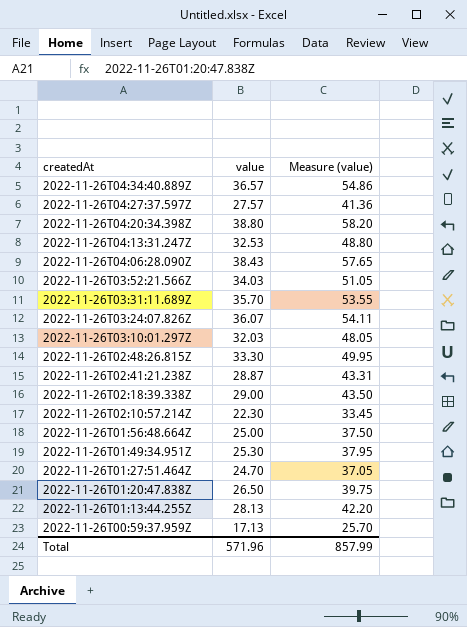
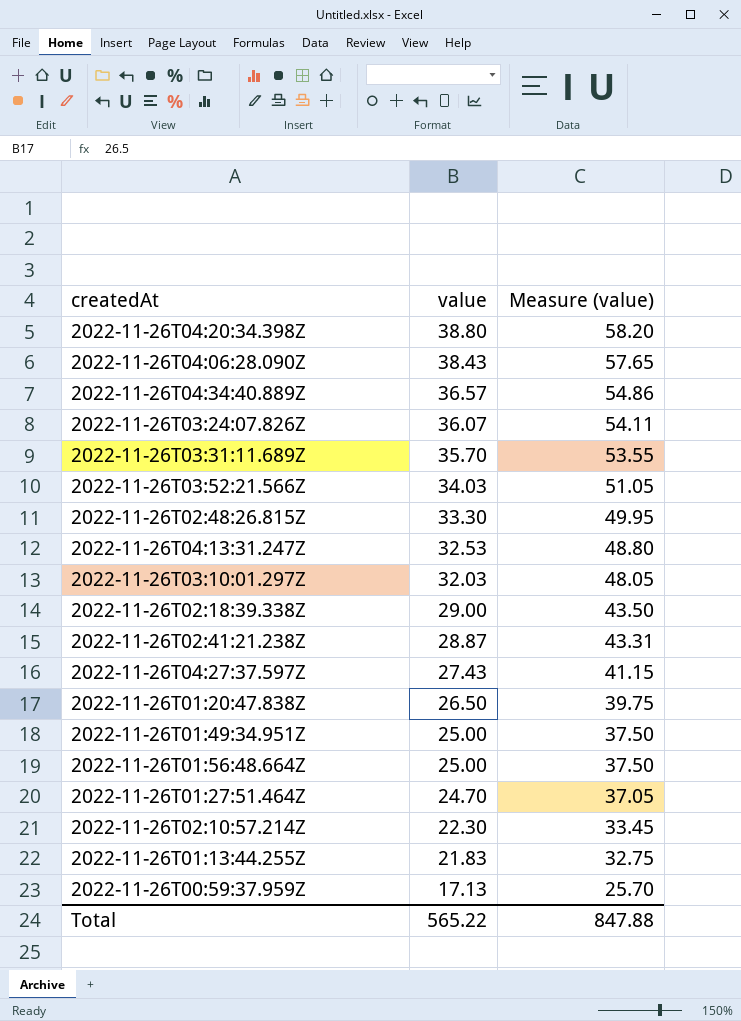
row order: createdAt descending -> value descending
2022-11-26T04:27:37.597Z | value: 27.57 -> 27.43
2022-11-26T04:27:37.597Z | Measure (value): 41.36 -> 41.15
2022-11-26T01:49:34.951Z | value: 25.30 -> 25.00
2022-11-26T01:49:34.951Z | Measure (value): 37.95 -> 37.50
2022-11-26T01:13:44.255Z | value: 28.13 -> 21.83
2022-11-26T01:13:44.255Z | Measure (value): 42.20 -> 32.75
Total | value: 571.96 -> 565.22
Total | Measure (value): 857.99 -> 847.88

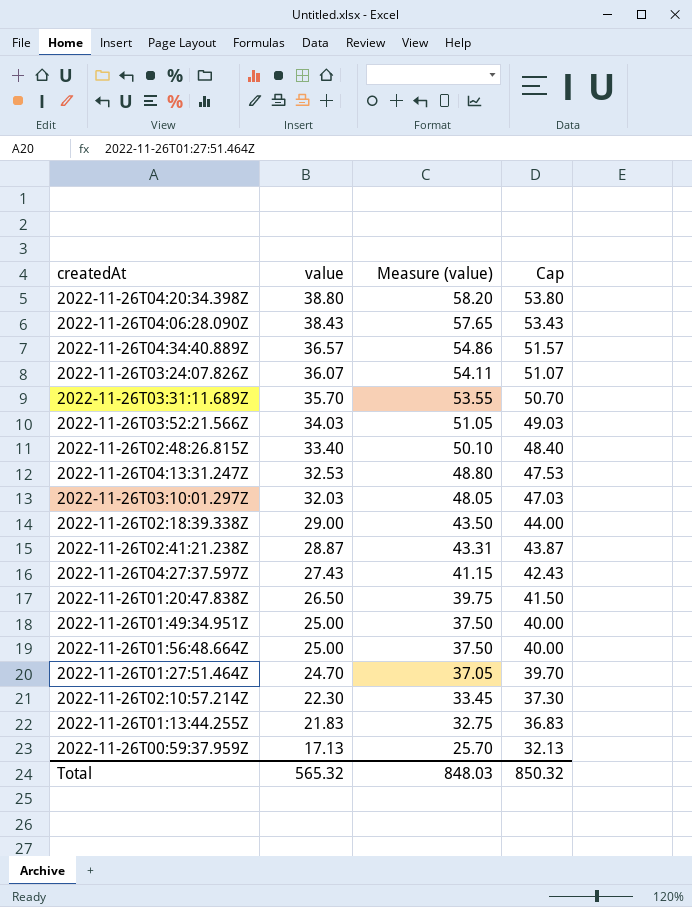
column Cap | formula: none -> [value] + 15
2022-11-26T02:48:26.815Z | value: 33.30 -> 33.40
2022-11-26T02:48:26.815Z | Measure (value): 49.95 -> 50.10
Total | value: 565.22 -> 565.32
Total | Measure (value): 847.88 -> 848.03

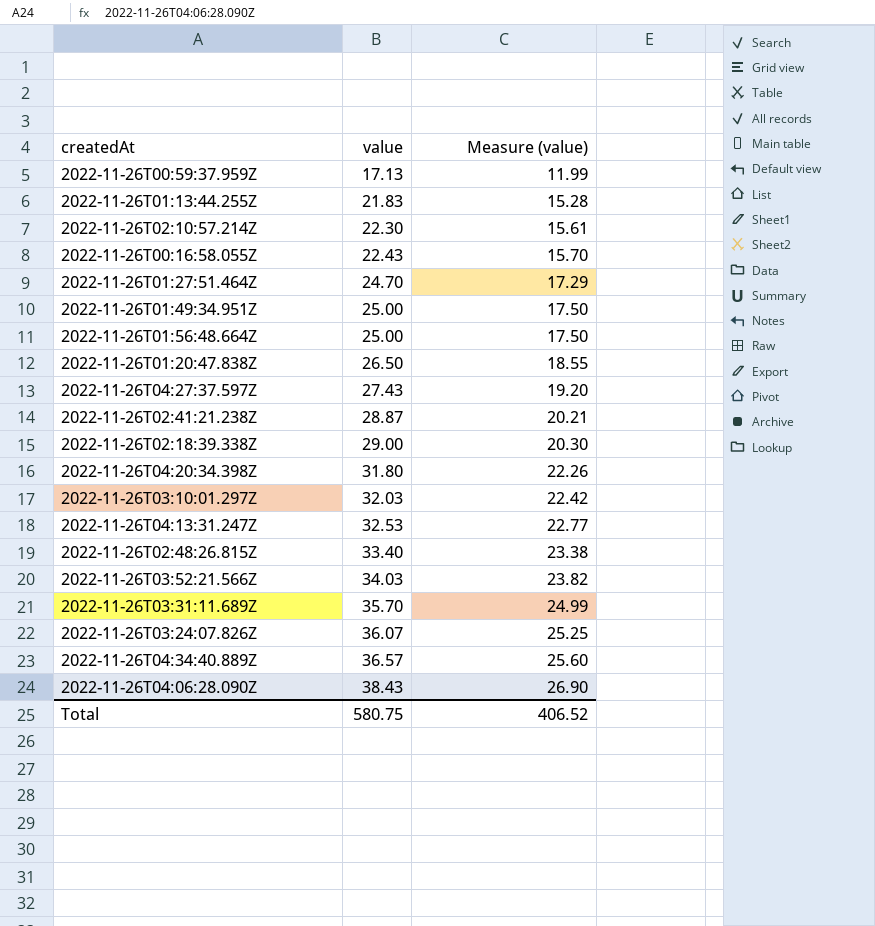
row order: value descending -> value ascending
column Cap | formula: [value] + 15 -> none
column Measure (value) | formula: [value] * 1.5 -> [value] * 0.7
row 2022-11-26T00:16:58.055Z: none -> 22.43 | 15.70
2022-11-26T04:20:34.398Z | value: 38.80 -> 31.80
Total | value: 565.32 -> 580.75
Total | Measure (value): 848.03 -> 406.52

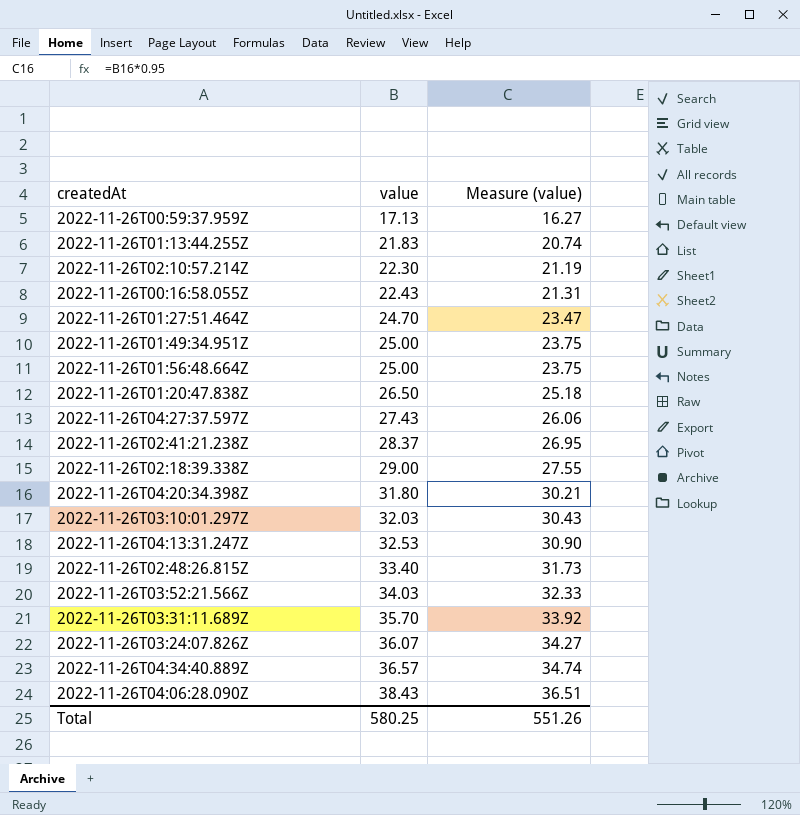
column Measure (value) | formula: [value] * 0.7 -> [value] * 0.95
2022-11-26T02:41:21.238Z | value: 28.87 -> 28.37
Total | value: 580.75 -> 580.25
Total | Measure (value): 406.52 -> 551.26

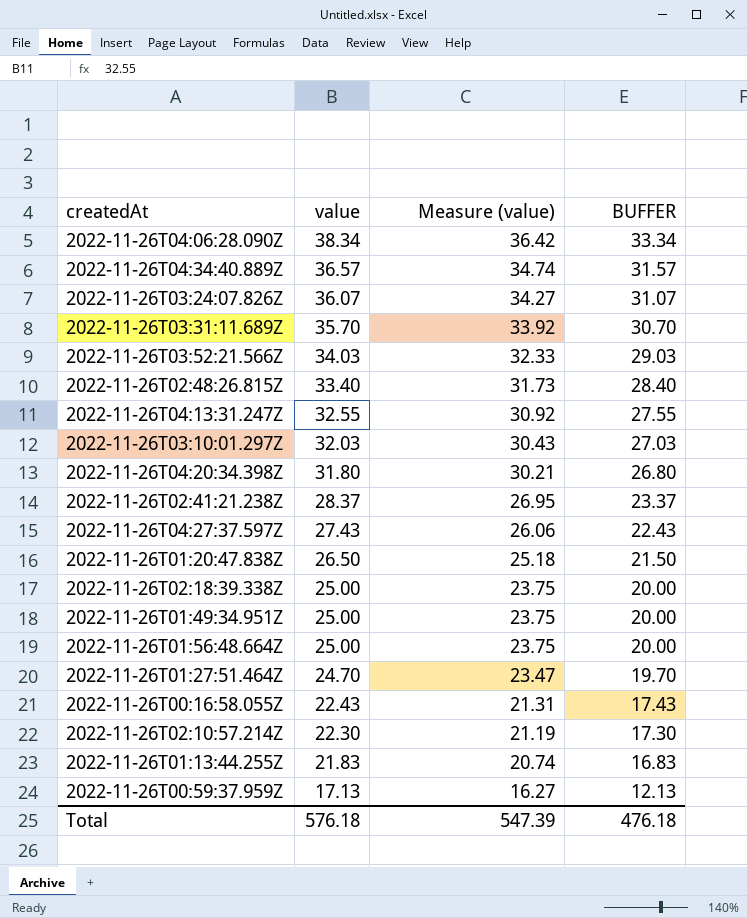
row order: value ascending -> value descending
column BUFFER | formula: none -> [value] - 5
2022-11-26T04:06:28.090Z | value: 38.43 -> 38.34
2022-11-26T04:06:28.090Z | Measure (value): 36.51 -> 36.42
2022-11-26T04:13:31.247Z | value: 32.53 -> 32.55
2022-11-26T04:13:31.247Z | Measure (value): 30.90 -> 30.92
2022-11-26T02:18:39.338Z | value: 29.00 -> 25.00
2022-11-26T02:18:39.338Z | Measure (value): 27.55 -> 23.75
Total | value: 580.25 -> 576.18
Total | Measure (value): 551.26 -> 547.39

